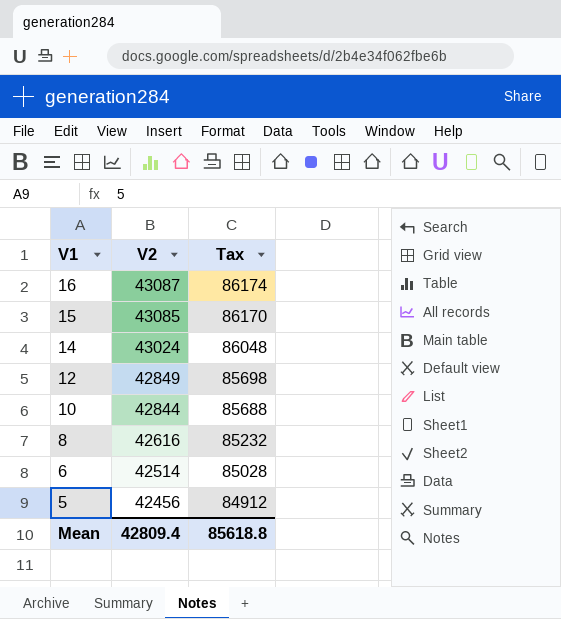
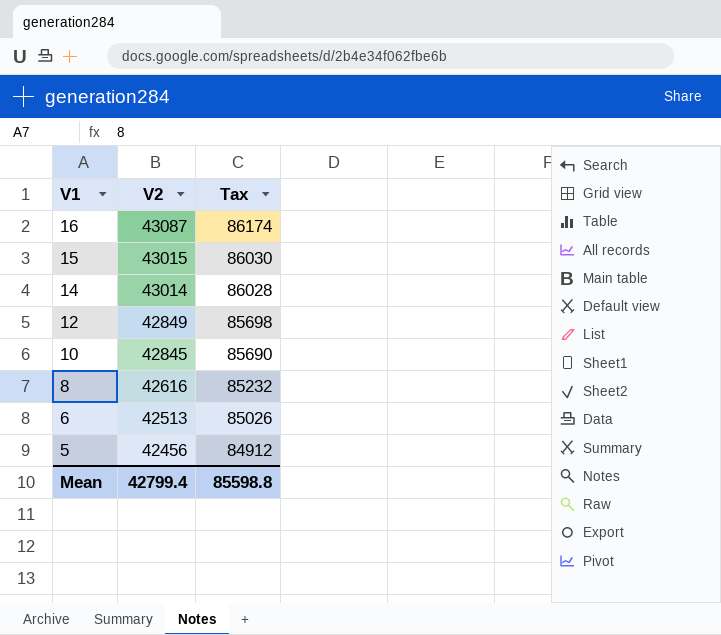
15 | V2: 43085 -> 43015
15 | Tax: 86170 -> 86030
14 | V2: 43024 -> 43014
14 | Tax: 86048 -> 86028
10 | V2: 42844 -> 42845
10 | Tax: 85688 -> 85690
6 | V2: 42514 -> 42513
6 | Tax: 85028 -> 85026
Mean | V2: 42809.4 -> 42799.4
Mean | Tax: 85618.8 -> 85598.8

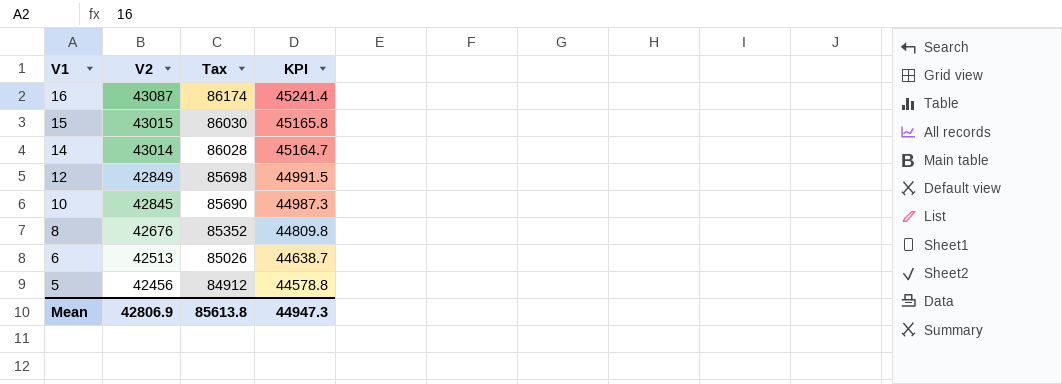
column KPI | formula: none -> [V2] * 1.05
8 | V2: 42616 -> 42676
8 | Tax: 85232 -> 85352
Mean | V2: 42799.4 -> 42806.9
Mean | Tax: 85598.8 -> 85613.8

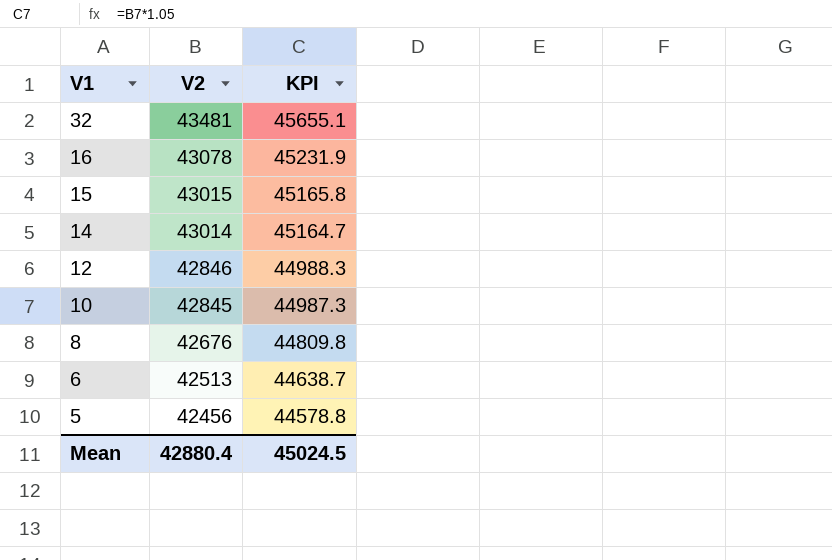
column Tax | formula: [V2] * 2 -> none
row 32: none -> 43481 | 45655.1
16 | V2: 43087 -> 43078
16 | KPI: 45241.4 -> 45231.9
12 | V2: 42849 -> 42846
12 | KPI: 44991.5 -> 44988.3
Mean | V2: 42806.9 -> 42880.4
Mean | KPI: 44947.3 -> 45024.5

